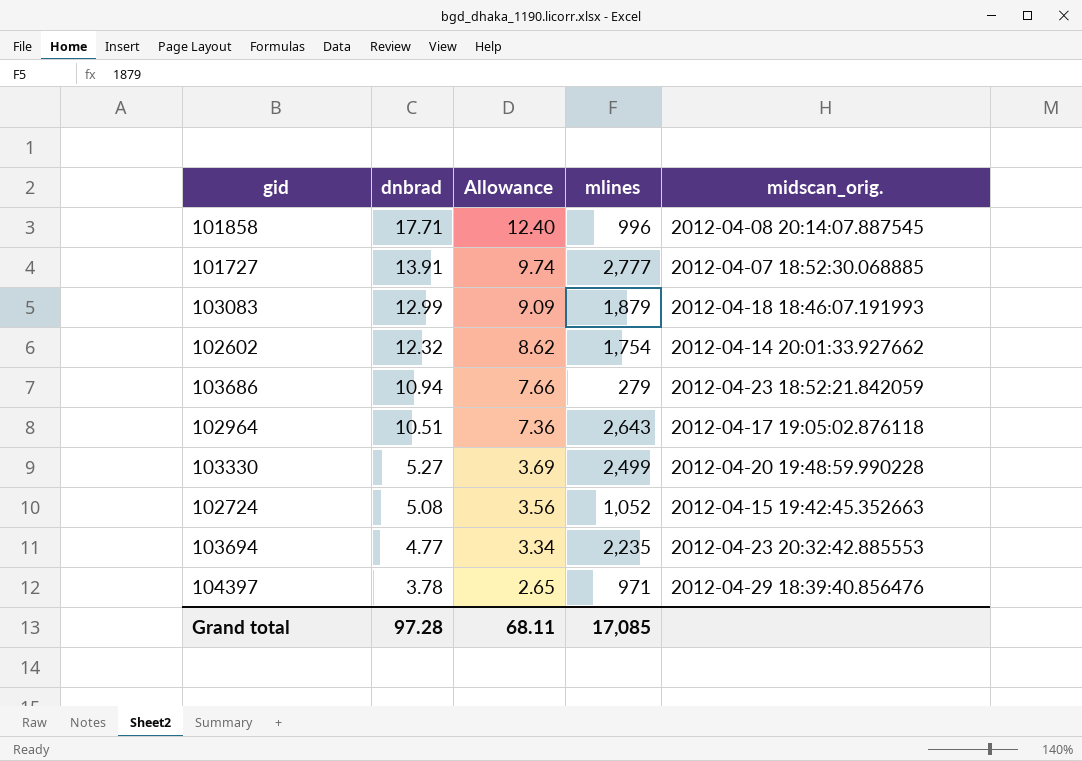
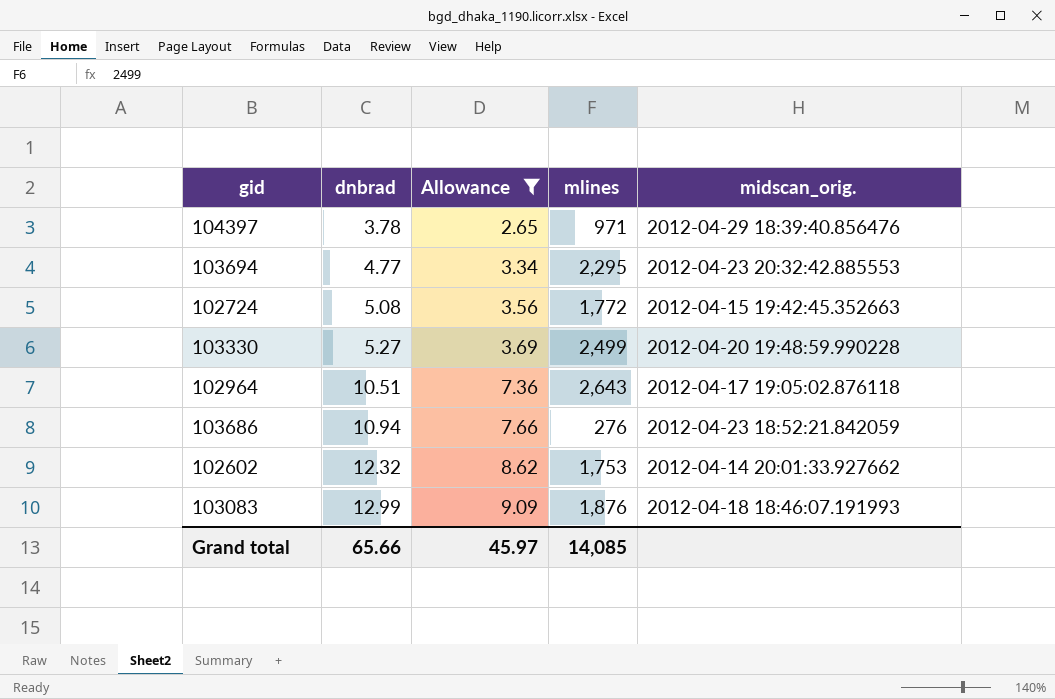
filter: none -> Allowance <= 9.09
row order: dnbrad descending -> dnbrad ascending
103694 | mlines: 2,235 -> 2,295
102724 | mlines: 1,052 -> 1,772
103686 | mlines: 279 -> 276
102602 | mlines: 1,754 -> 1,753
103083 | mlines: 1,879 -> 1,876
Grand total | dnbrad: 97.28 -> 65.66
Grand total | Allowance: 68.11 -> 45.97
Grand total | mlines: 17,085 -> 14,085

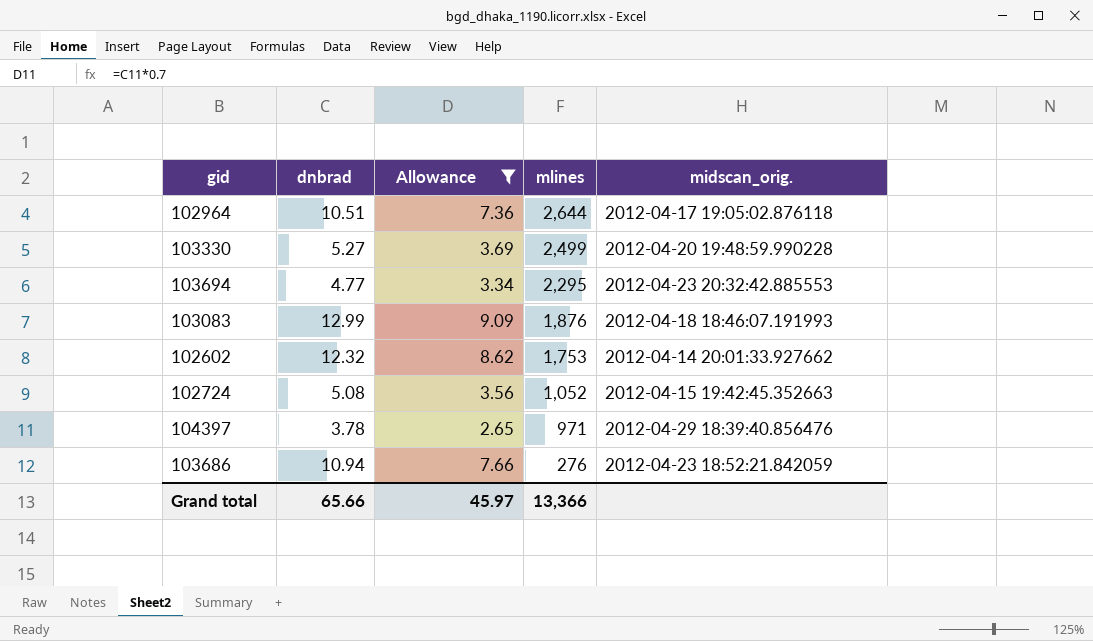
row order: dnbrad ascending -> mlines descending
102964 | mlines: 2,643 -> 2,644
102724 | mlines: 1,772 -> 1,052
Grand total | mlines: 14,085 -> 13,366

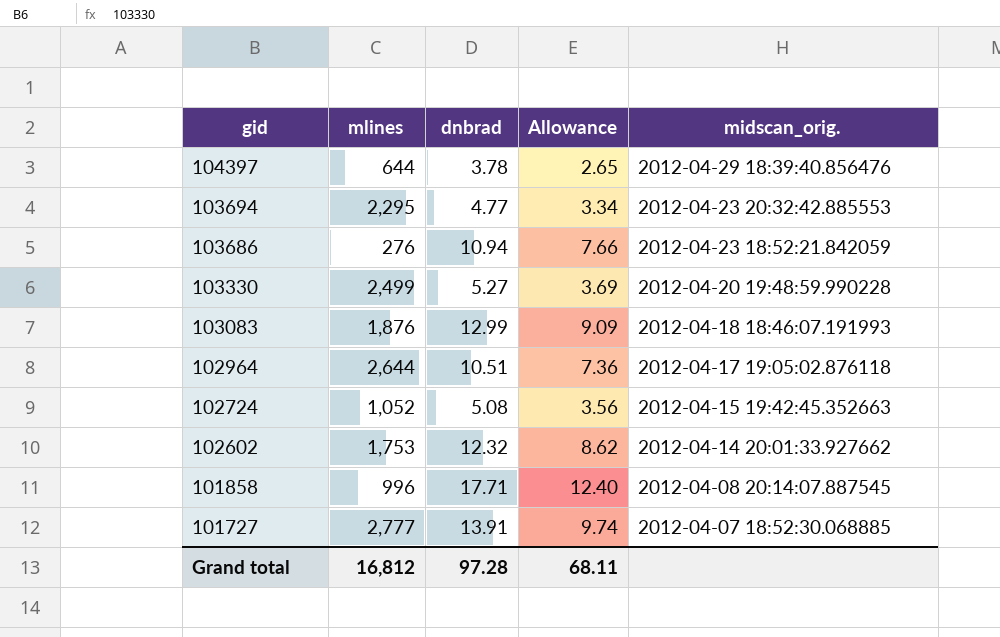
filter: Allowance <= 9.09 -> none
row order: mlines descending -> gid descending
column mlines | position: 4 -> 2
104397 | mlines: 971 -> 644
Grand total | mlines: 13,366 -> 16,812
Grand total | dnbrad: 65.66 -> 97.28
Grand total | Allowance: 45.97 -> 68.11

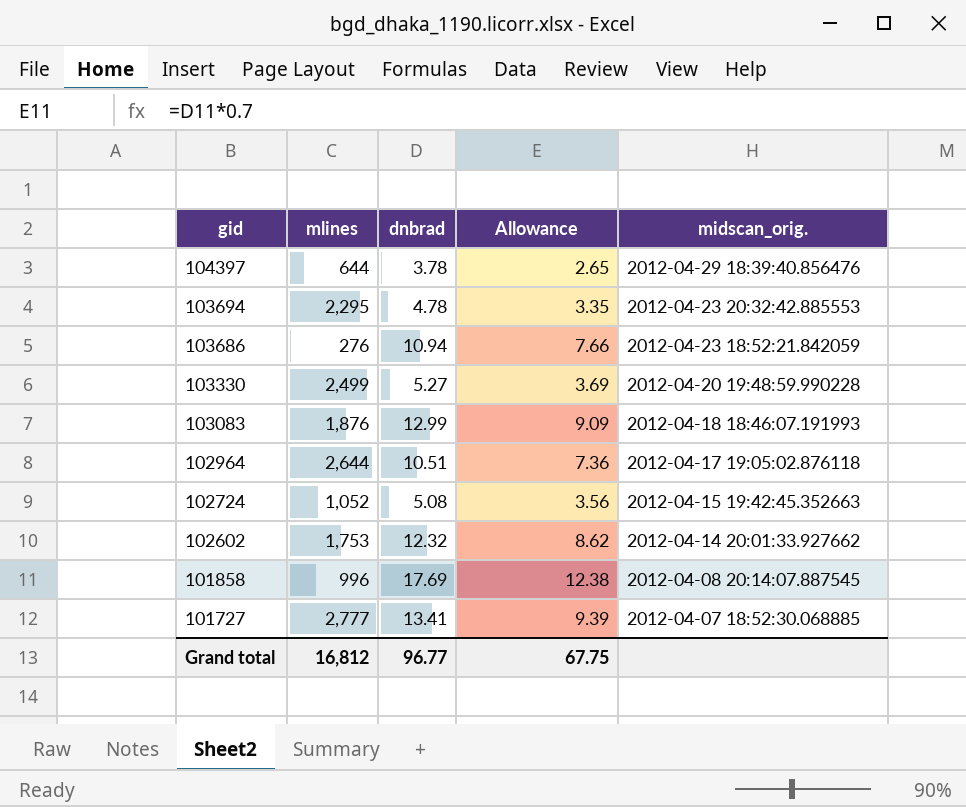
103694 | dnbrad: 4.77 -> 4.78
103694 | Allowance: 3.34 -> 3.35
101858 | dnbrad: 17.71 -> 17.69
101858 | Allowance: 12.40 -> 12.38
101727 | dnbrad: 13.91 -> 13.41
101727 | Allowance: 9.74 -> 9.39
Grand total | dnbrad: 97.28 -> 96.77
Grand total | Allowance: 68.11 -> 67.75

